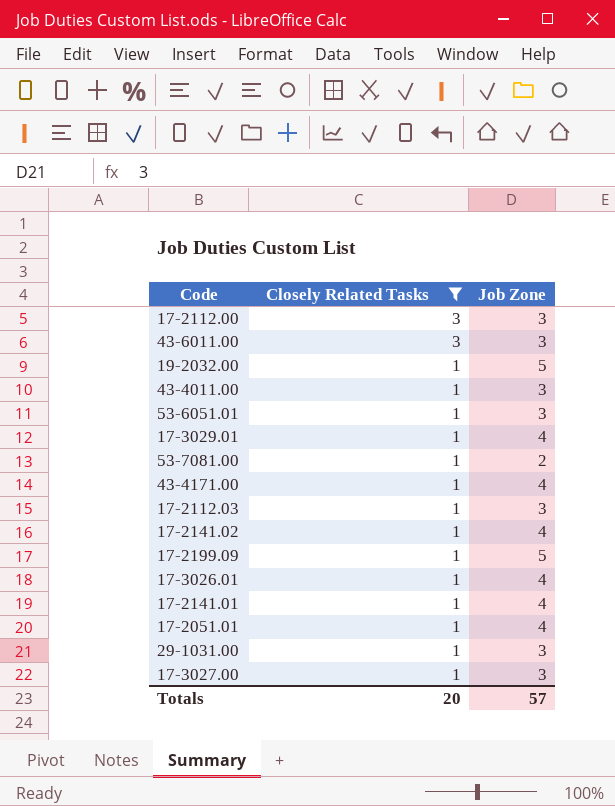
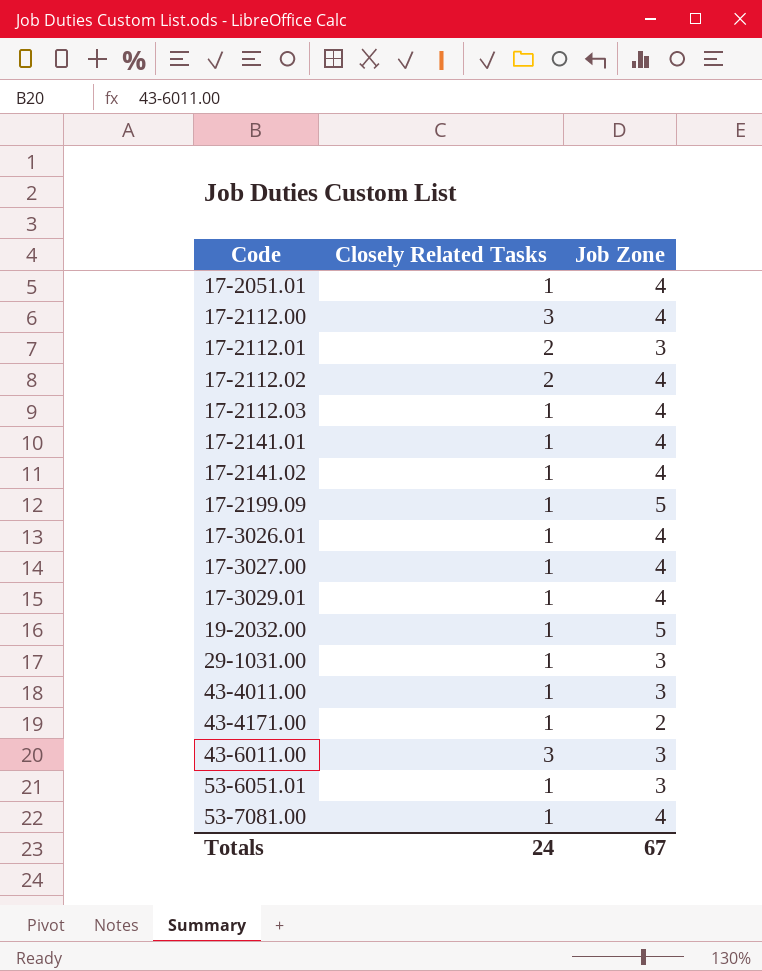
filter: Closely Related Tasks != 2 -> none
row order: Closely Related Tasks descending -> Code ascending
17-2112.00 | Job Zone: 3 -> 4
17-2112.03 | Job Zone: 3 -> 4
17-3027.00 | Job Zone: 3 -> 4
43-4171.00 | Job Zone: 4 -> 2
53-7081.00 | Job Zone: 2 -> 4
Totals | Closely Related Tasks: 20 -> 24
Totals | Job Zone: 57 -> 67

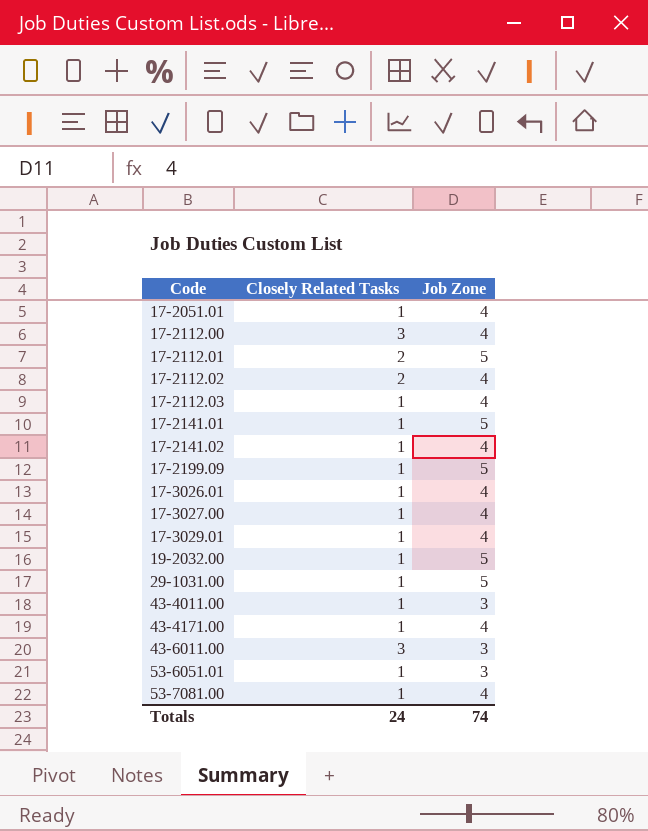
17-2112.01 | Job Zone: 3 -> 5
17-2141.01 | Job Zone: 4 -> 5
29-1031.00 | Job Zone: 3 -> 5
43-4171.00 | Job Zone: 2 -> 4
Totals | Job Zone: 67 -> 74

